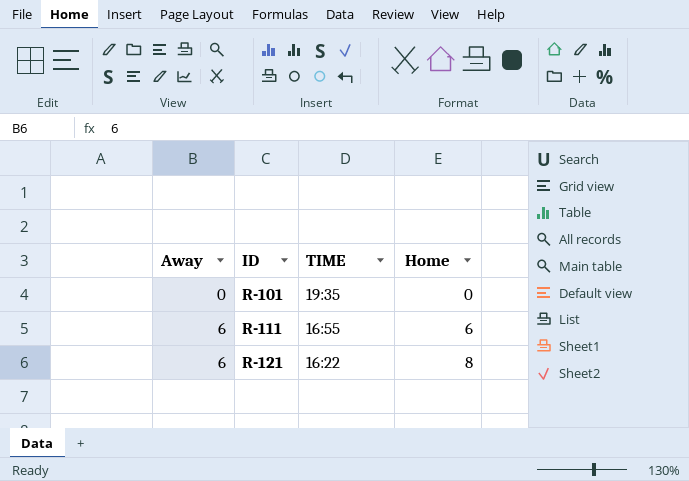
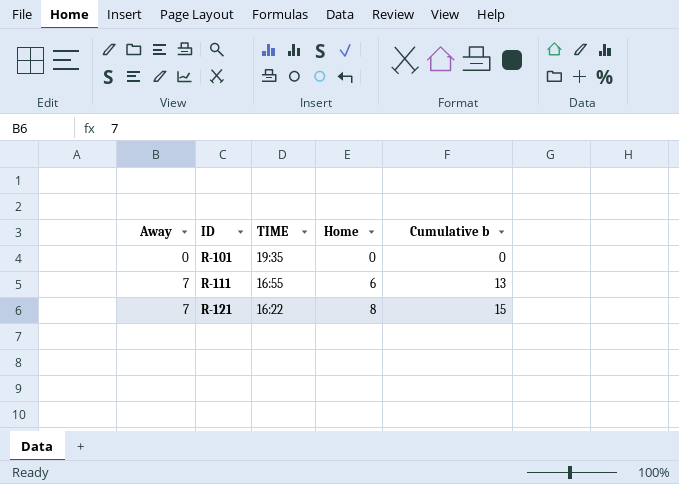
column Cumulative b | formula: none -> [Away] + [Home]
R-111 | Away: 6 -> 7
R-121 | Away: 6 -> 7

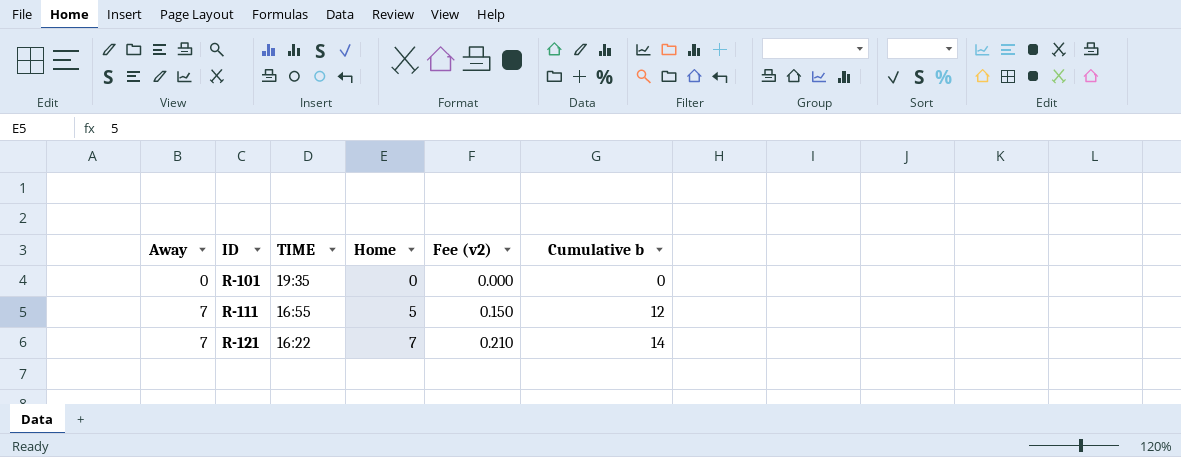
column Fee (v2) | formula: none -> [Home] * 0.03
R-111 | Home: 6 -> 5
R-111 | Cumulative b: 13 -> 12
R-121 | Home: 8 -> 7
R-121 | Cumulative b: 15 -> 14

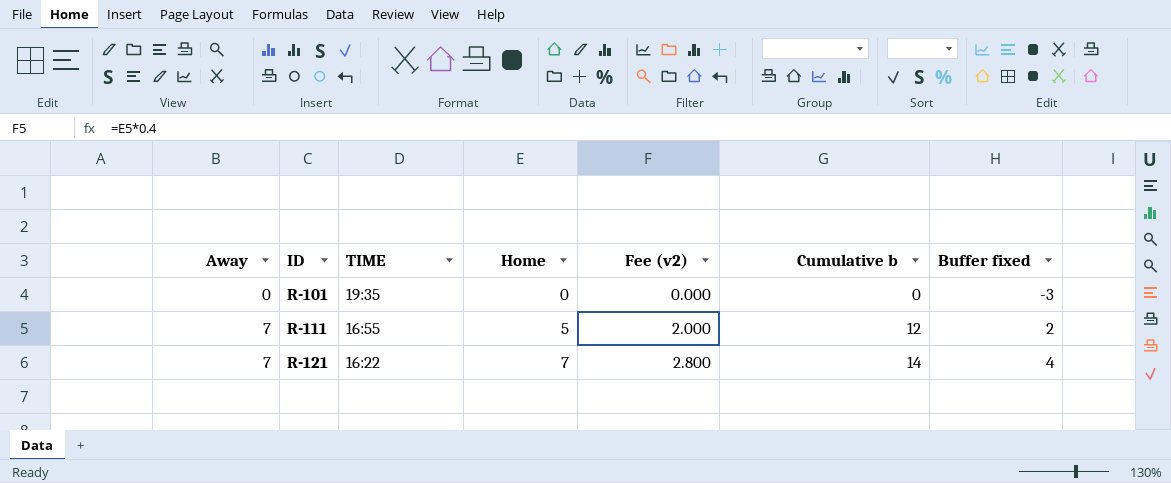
column Fee (v2) | formula: [Home] * 0.03 -> [Home] * 0.4
column Buffer fixed | formula: none -> [Home] - 3

